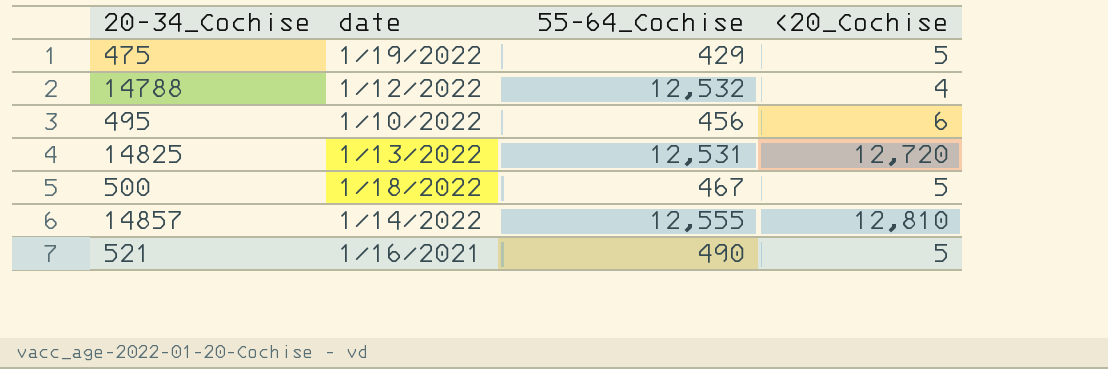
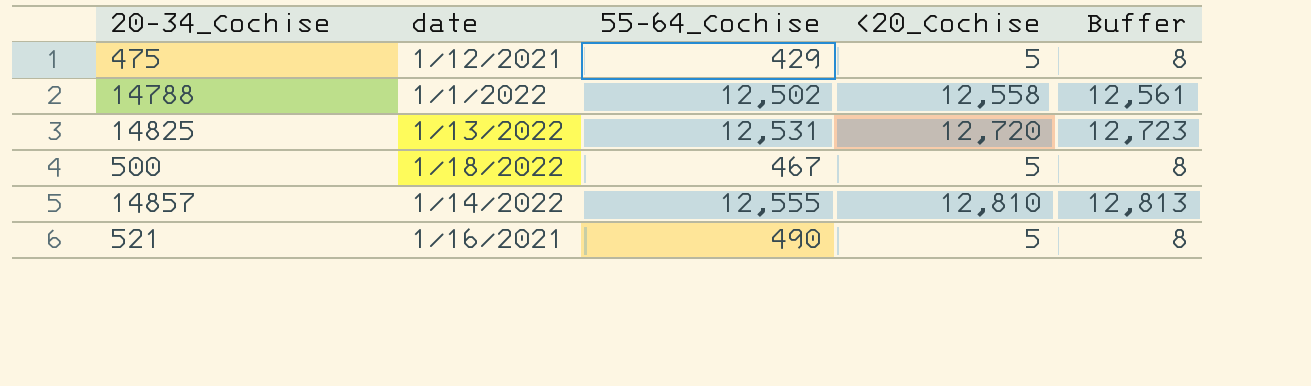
column Buffer | formula: none -> [<20_Cochise] + 3
row 495: 1/10/2022 | 456 | 6 -> none
475 | date: 1/19/2022 -> 1/12/2021
14788 | date: 1/12/2022 -> 1/1/2022
14788 | 55-64_Cochise: 12,532 -> 12,502
14788 | <20_Cochise: 4 -> 12,558

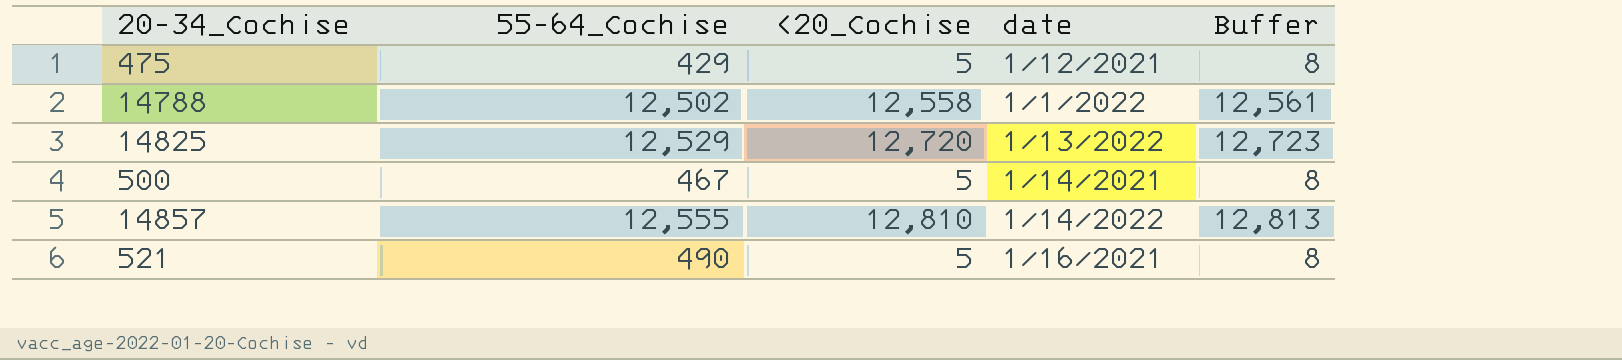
column date | position: 2 -> 4
14825 | 55-64_Cochise: 12,531 -> 12,529
500 | date: 1/18/2022 -> 1/14/2021

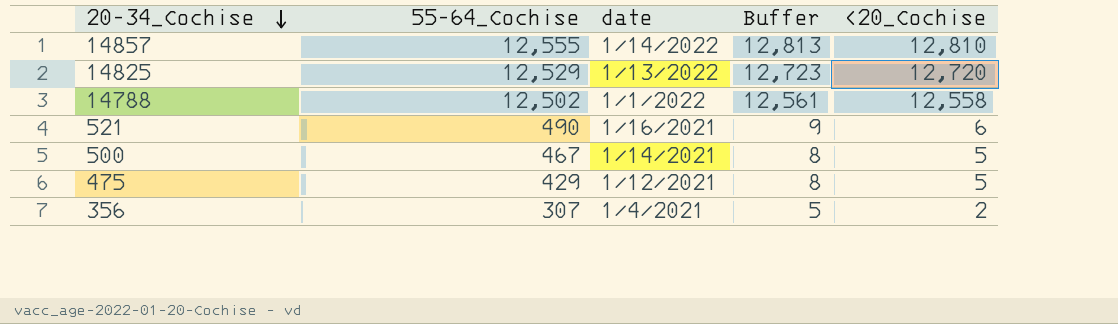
row order: none -> 20-34_Cochise descending
column <20_Cochise | position: 3 -> 5
521 | Buffer: 8 -> 9
521 | <20_Cochise: 5 -> 6
row 356: none -> 307 | 1/4/2021 | 5 | 2

